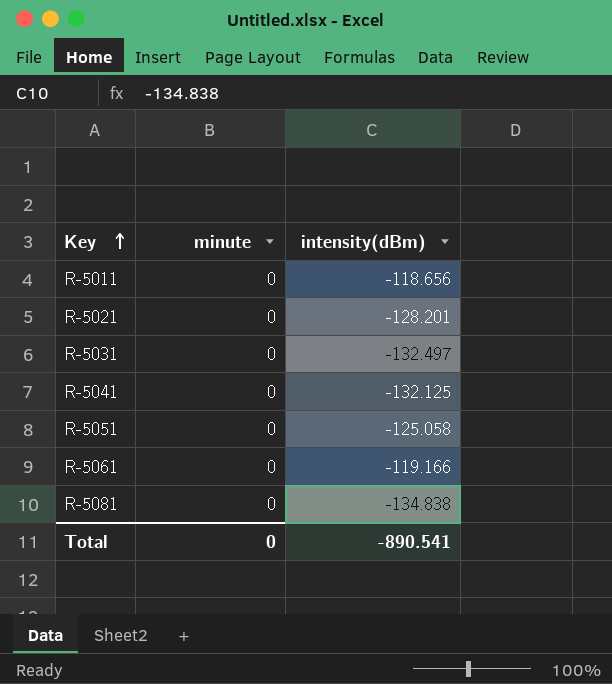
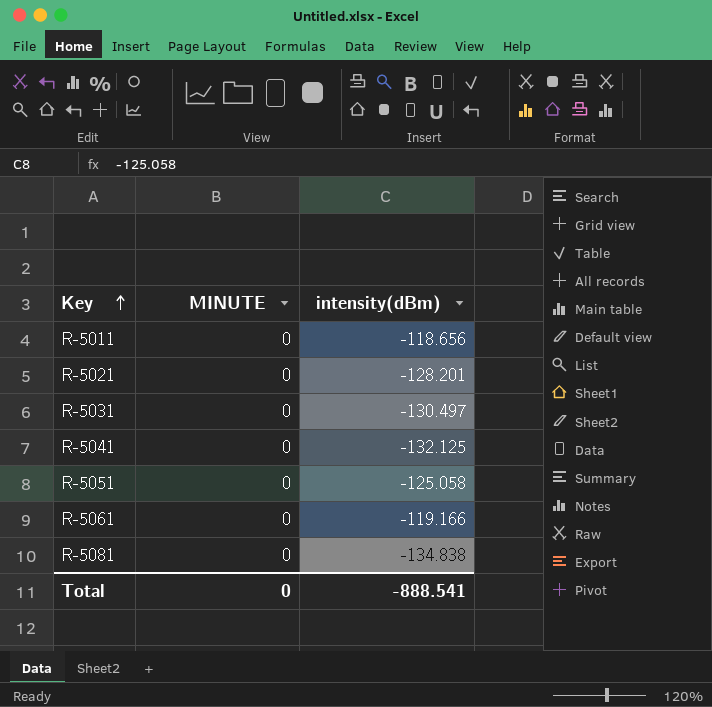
column name: minute -> MINUTE
R-5031 | intensity(dBm): -132.497 -> -130.497
Total | intensity(dBm): -890.541 -> -888.541

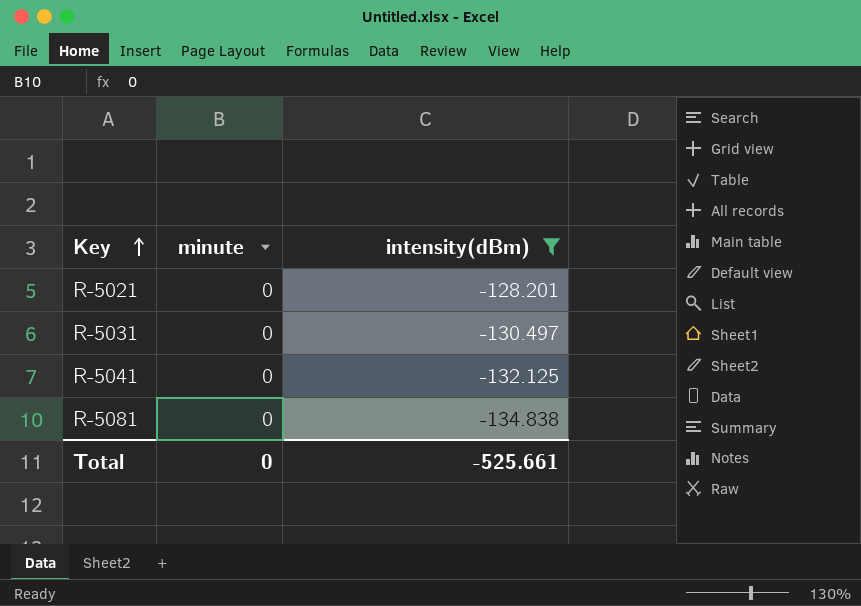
filter: none -> intensity(dBm) <= -128.201
column name: MINUTE -> minute
Total | intensity(dBm): -888.541 -> -525.661

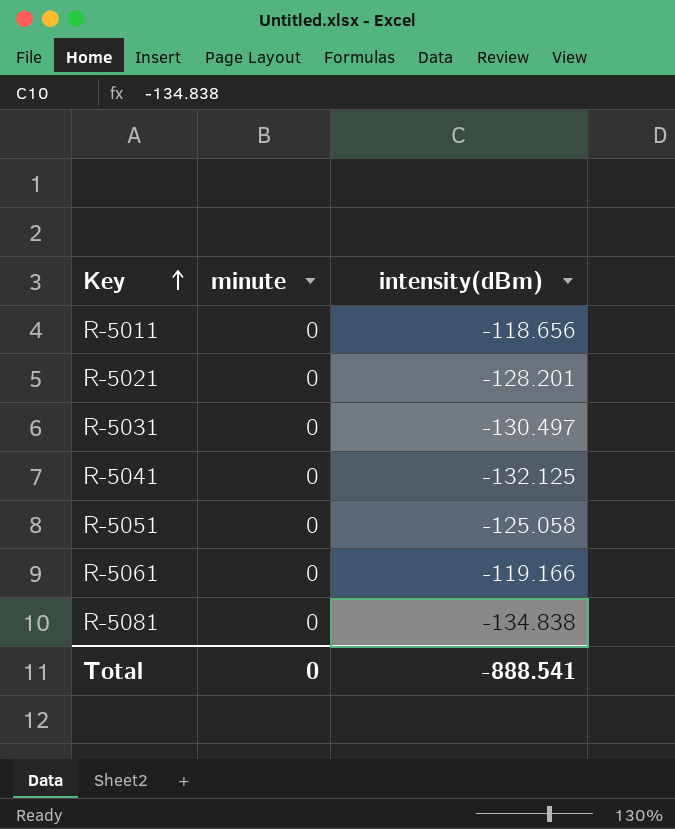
filter: intensity(dBm) <= -128.201 -> none
Total | intensity(dBm): -525.661 -> -888.541

